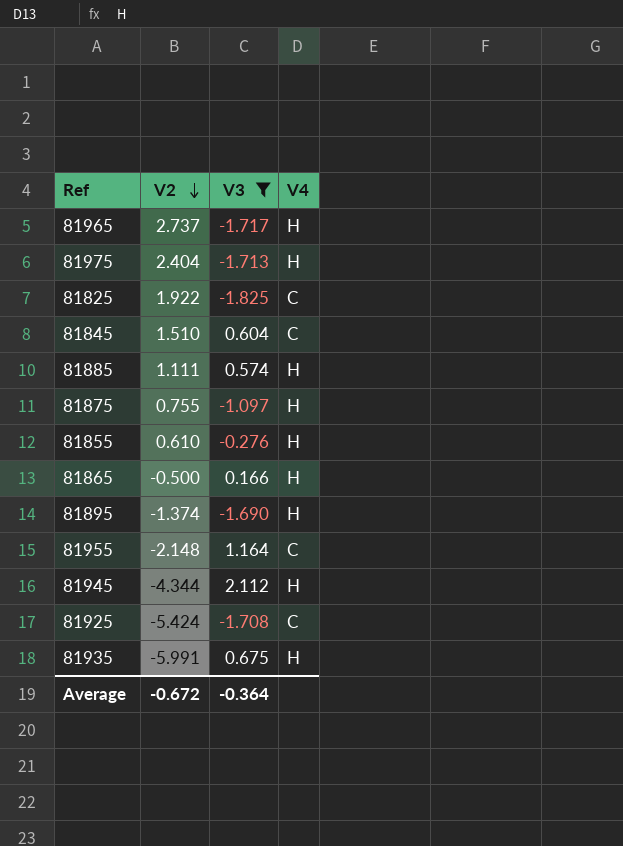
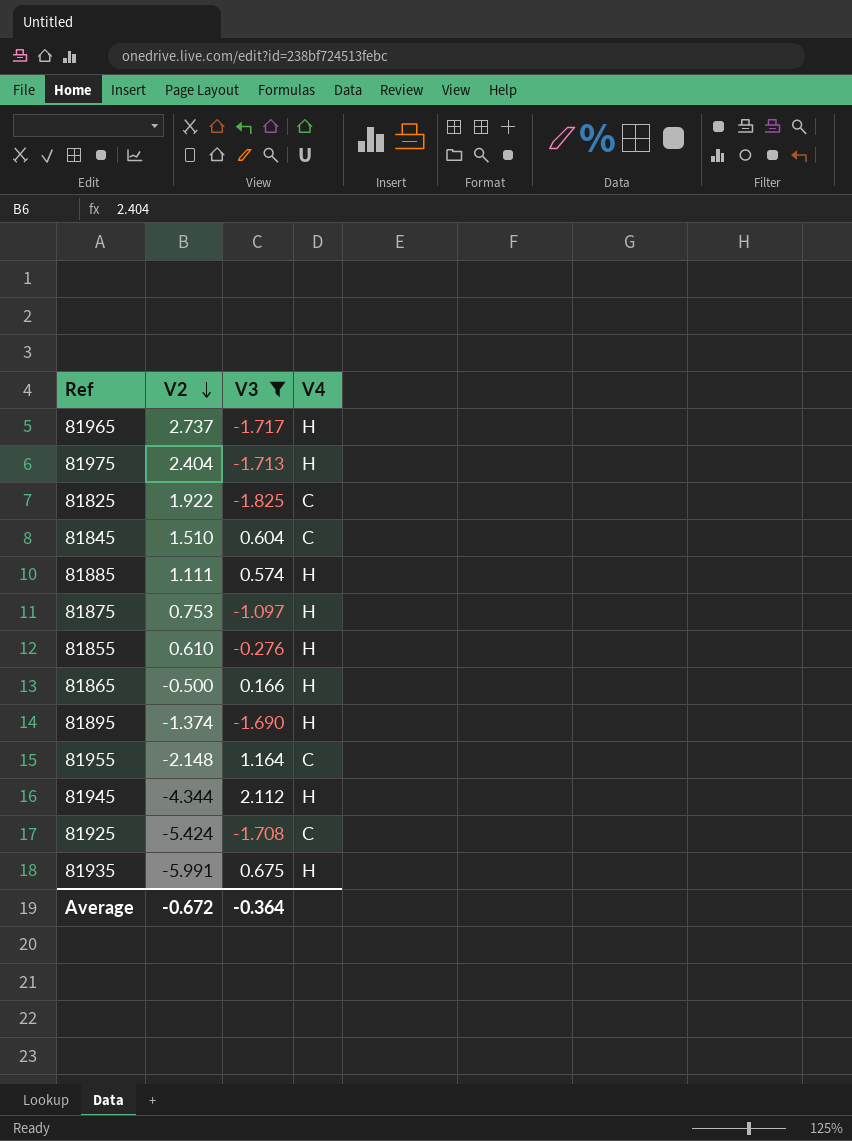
81875 | V2: 0.755 -> 0.753

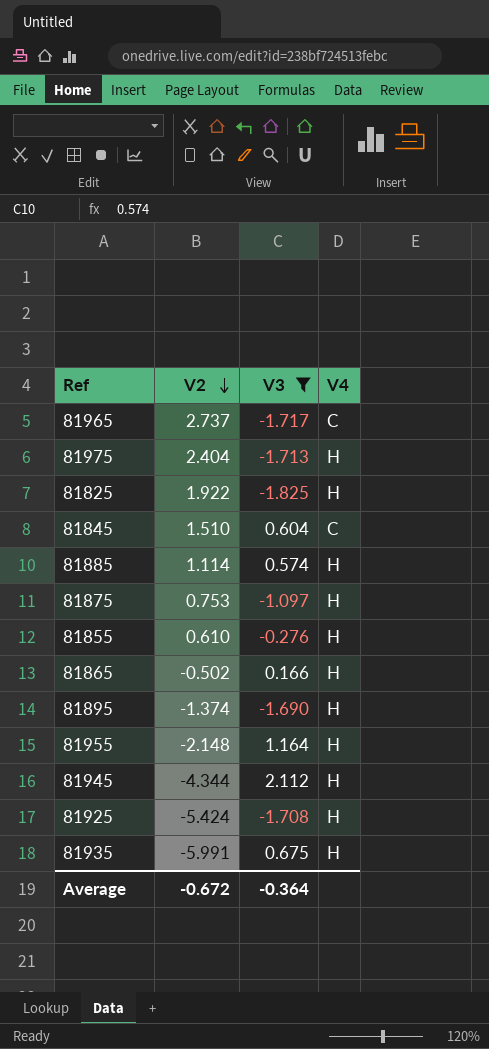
81965 | V4: H -> C
81825 | V4: C -> H
81885 | V2: 1.111 -> 1.114
81865 | V2: -0.500 -> -0.502
81955 | V4: C -> H
81925 | V4: C -> H

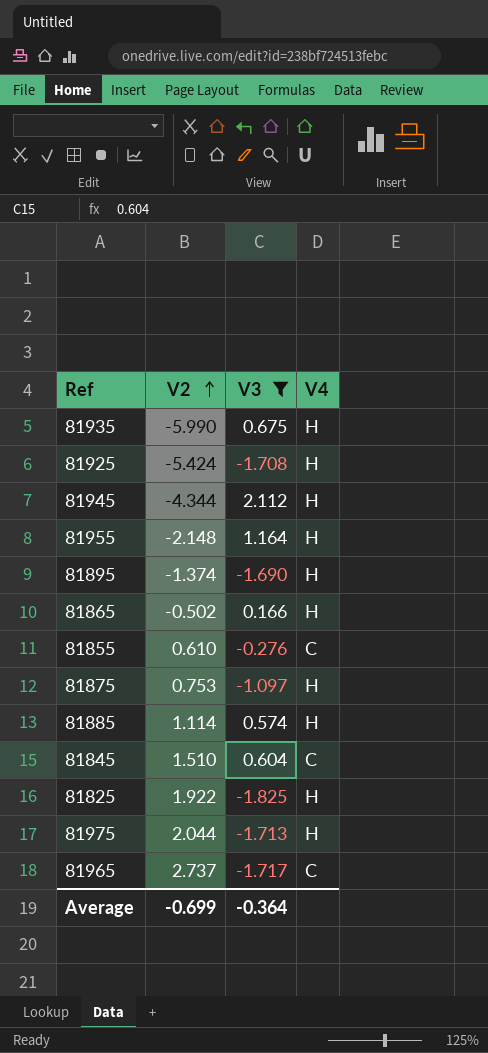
row order: V2 descending -> V2 ascending
81935 | V2: -5.991 -> -5.990
81855 | V4: H -> C
81975 | V2: 2.404 -> 2.044
Average | V2: -0.672 -> -0.699

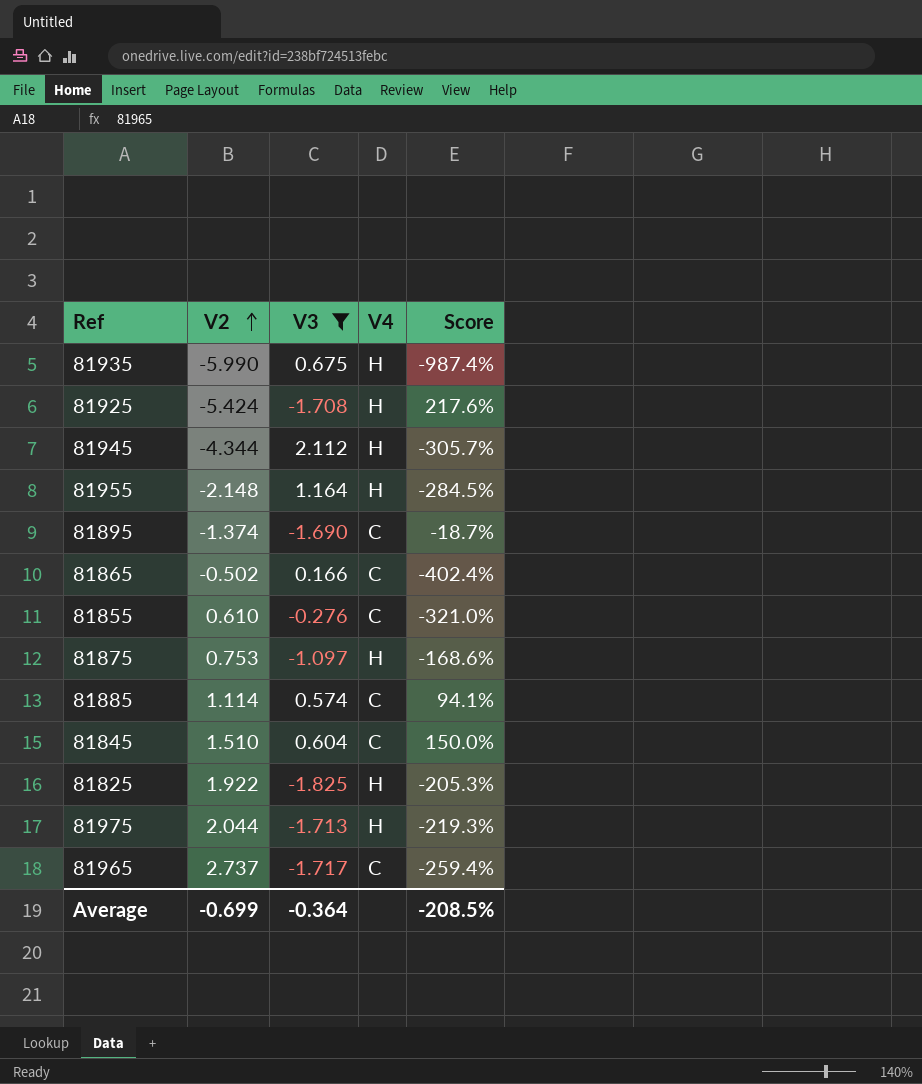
column Score | formula: none -> ([V2] - [V3]) / [V3]
81895 | V4: H -> C
81865 | V4: H -> C
81885 | V4: H -> C

